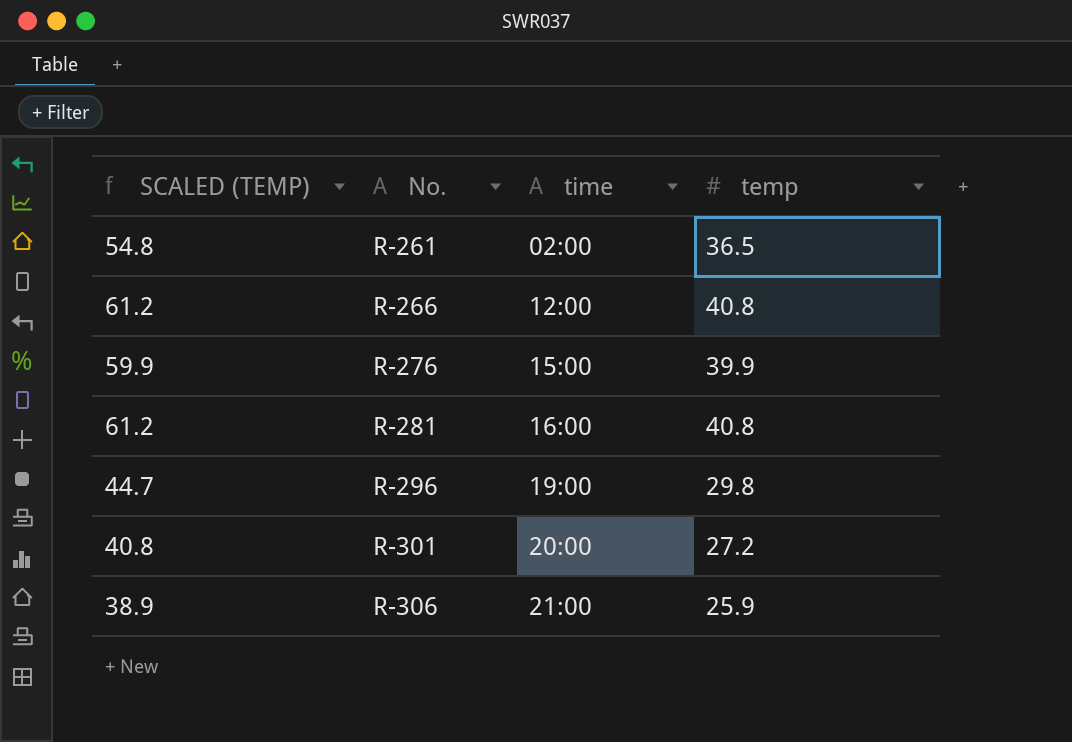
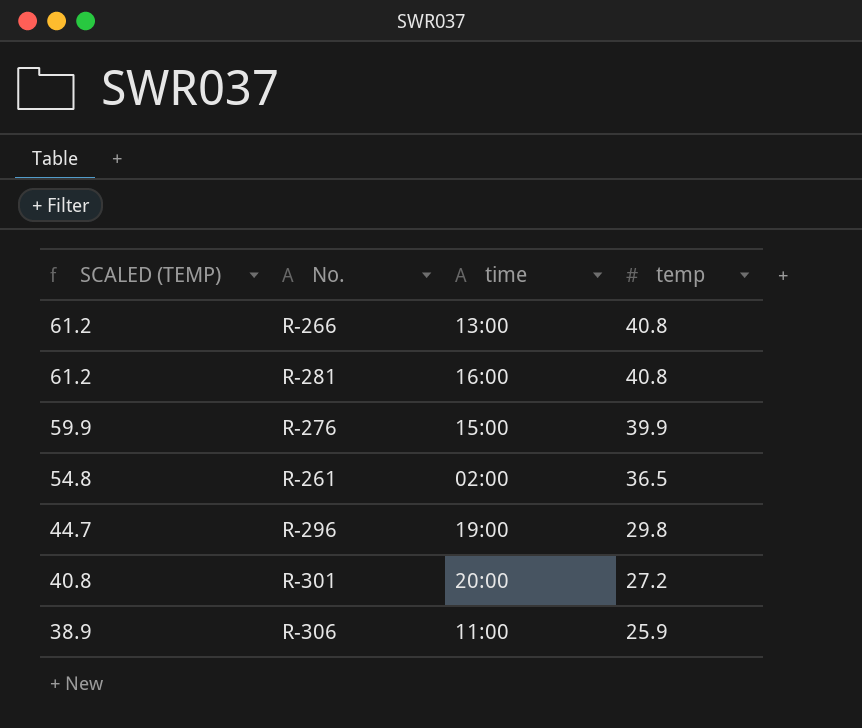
row order: No. ascending -> SCALED (TEMP) descending
R-266 | time: 12:00 -> 13:00
R-306 | time: 21:00 -> 11:00

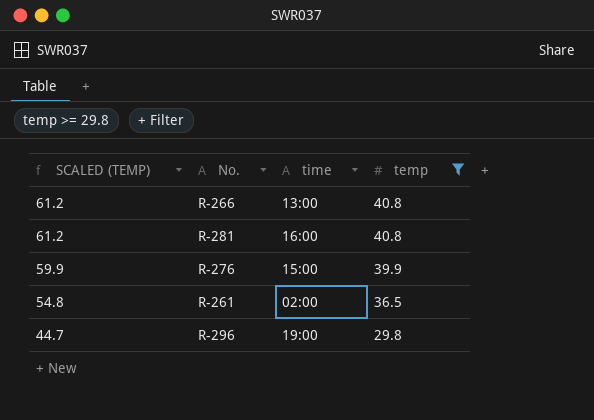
filter: none -> temp >= 29.8

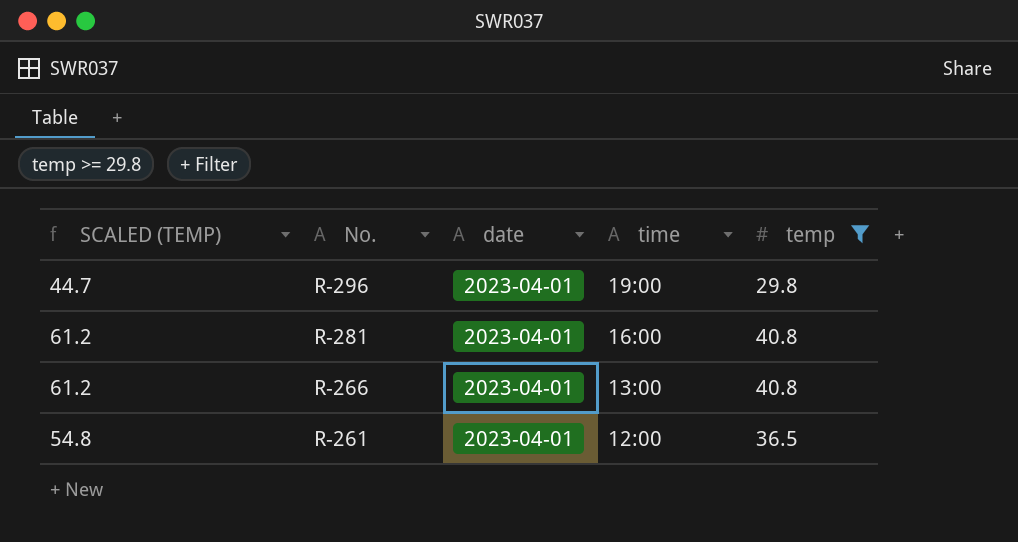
row order: SCALED (TEMP) descending -> No. descending
column date | position: none -> 3
row R-276: 59.9 | 15:00 | 39.9 -> none
R-261 | time: 02:00 -> 12:00

